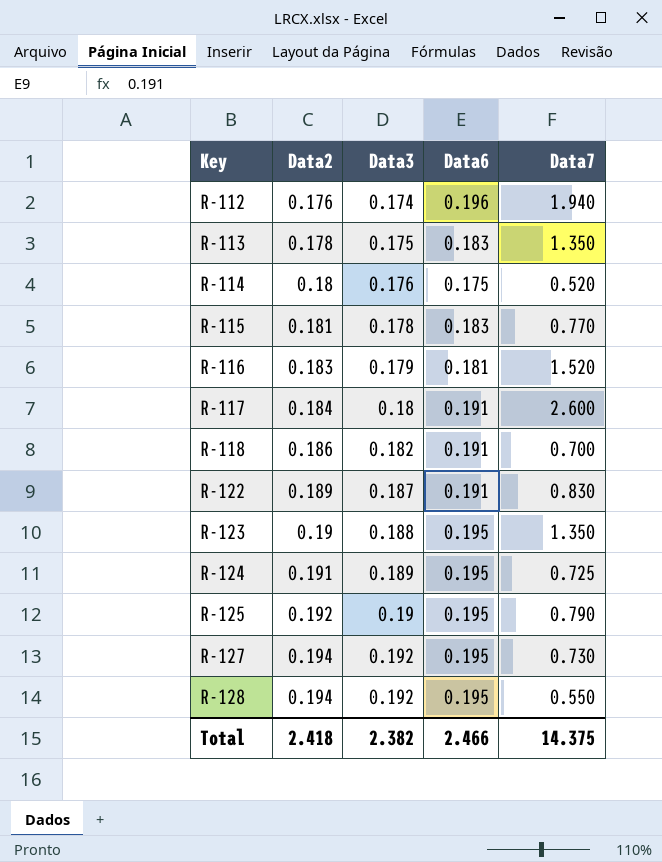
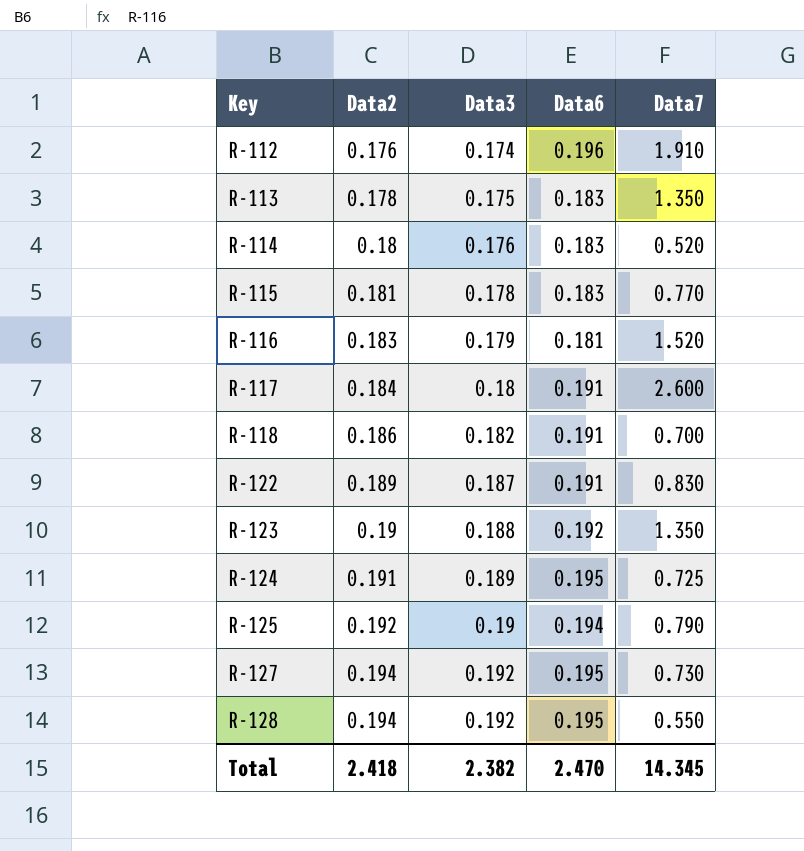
R-112 | Data7: 1.940 -> 1.910
R-114 | Data6: 0.175 -> 0.183
R-123 | Data6: 0.195 -> 0.192
R-125 | Data6: 0.195 -> 0.194
Total | Data6: 2.466 -> 2.470
Total | Data7: 14.375 -> 14.345

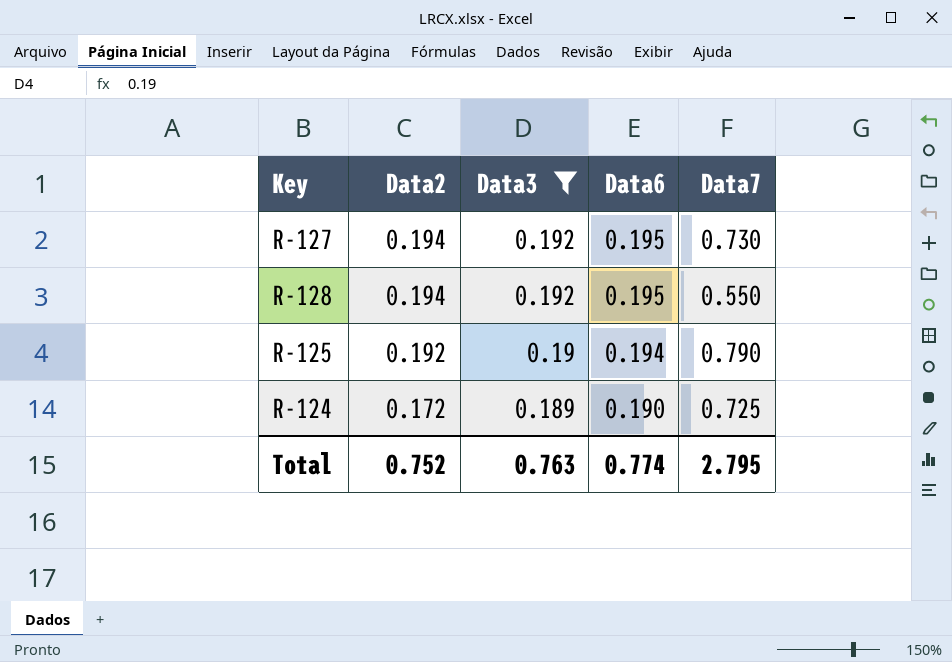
filter: none -> Data3 >= 0.189
row order: Key ascending -> Data2 descending
R-124 | Data2: 0.191 -> 0.172
R-124 | Data6: 0.195 -> 0.190
Total | Data2: 2.418 -> 0.752
Total | Data3: 2.382 -> 0.763
Total | Data6: 2.470 -> 0.774
Total | Data7: 14.345 -> 2.795

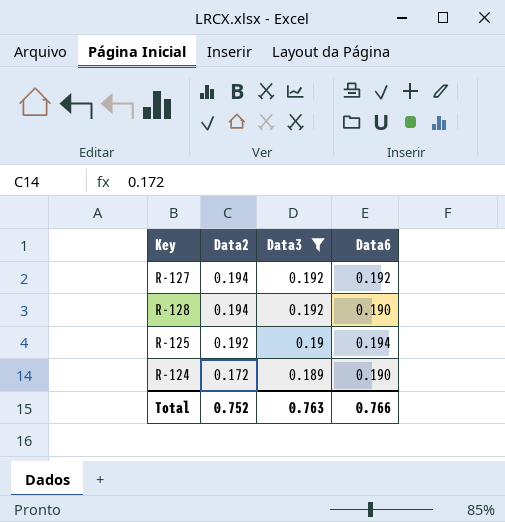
column Data7 | position: 5 -> none
R-127 | Data6: 0.195 -> 0.192
R-128 | Data6: 0.195 -> 0.190
Total | Data6: 0.774 -> 0.766

